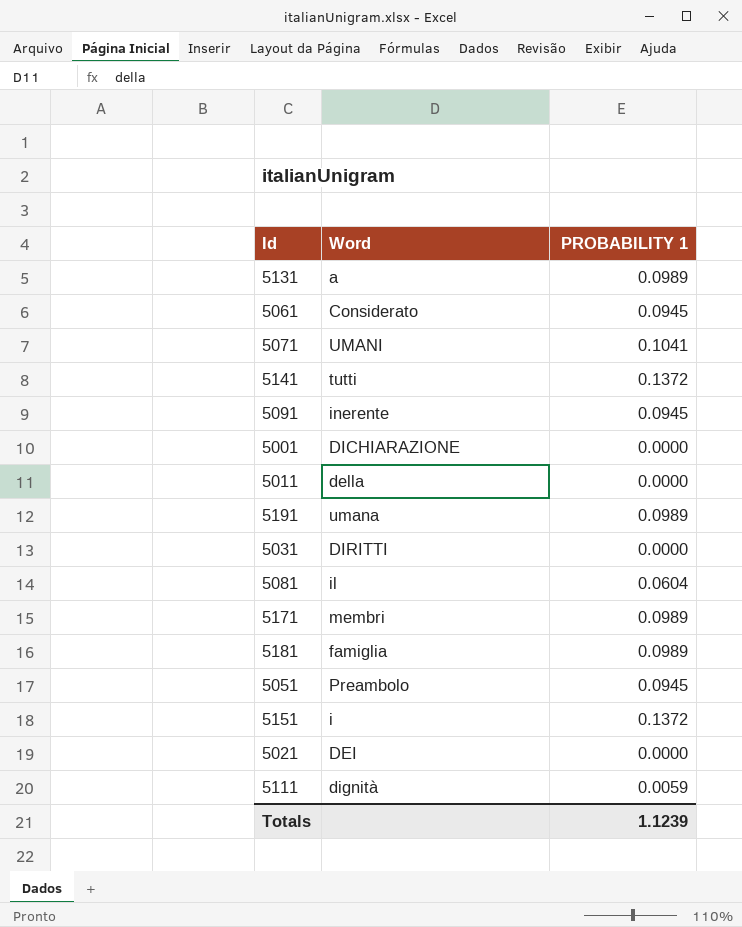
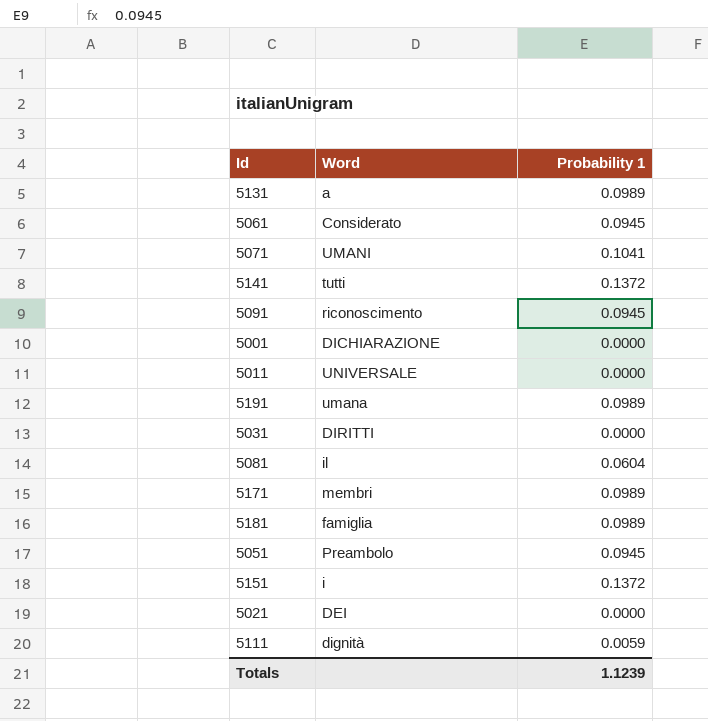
column name: PROBABILITY 1 -> Probability 1
5091 | Word: inerente -> riconoscimento
5011 | Word: della -> UNIVERSALE

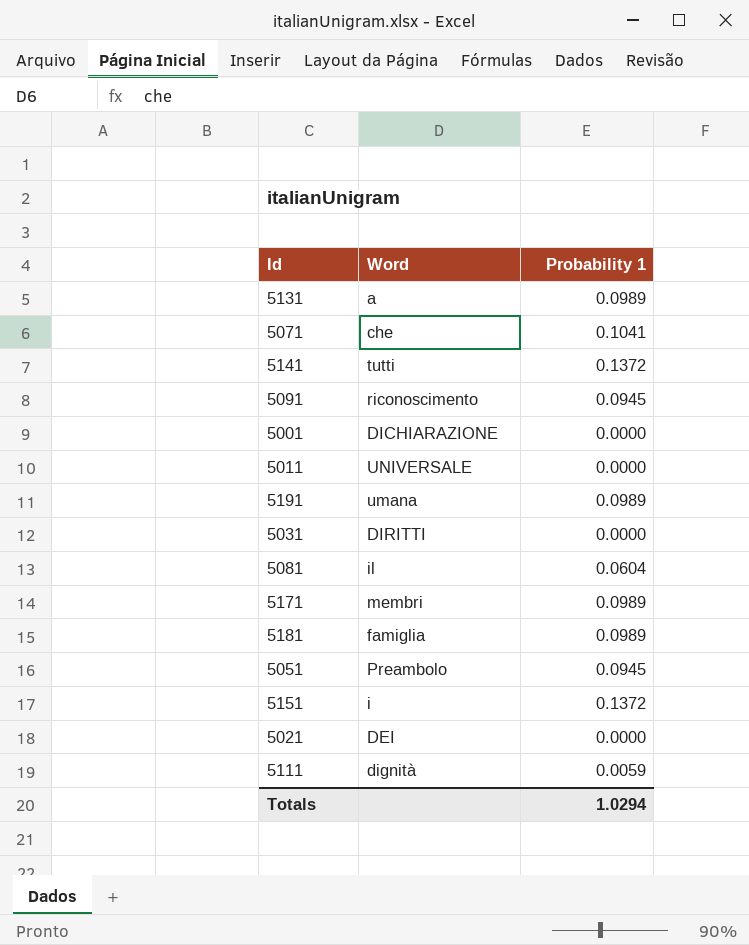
row 5061: Considerato | 0.0945 -> none
5071 | Word: UMANI -> che
Totals | Probability 1: 1.1239 -> 1.0294

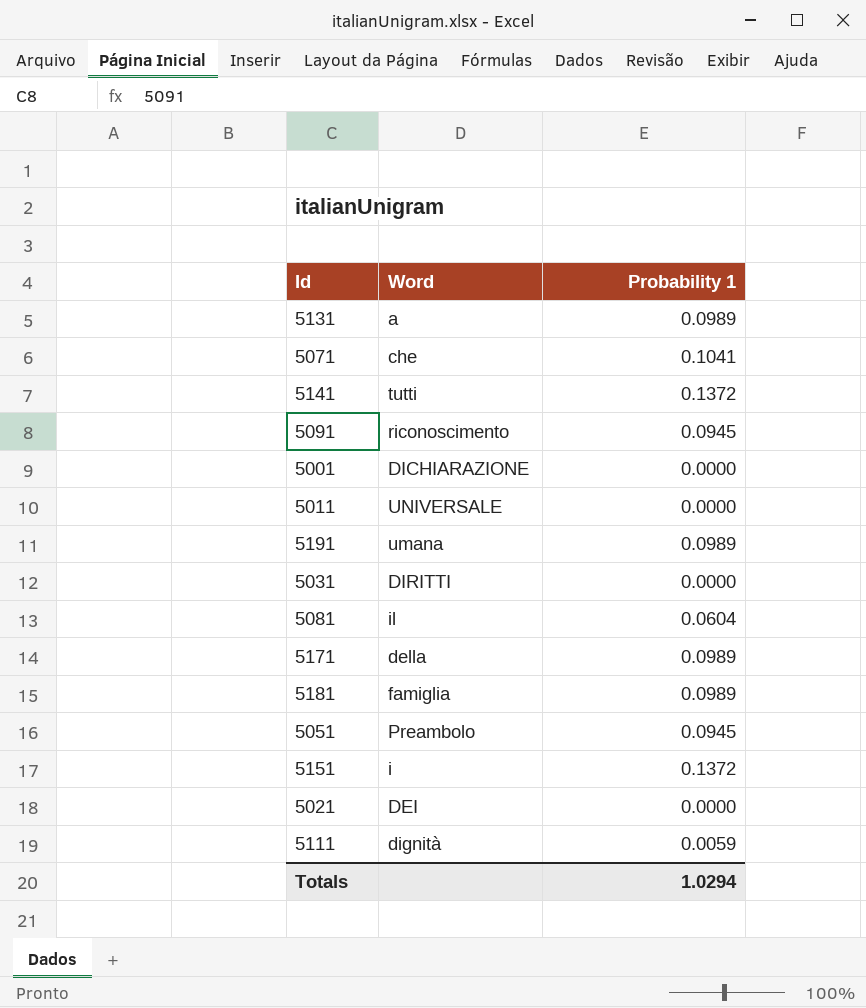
5171 | Word: membri -> della

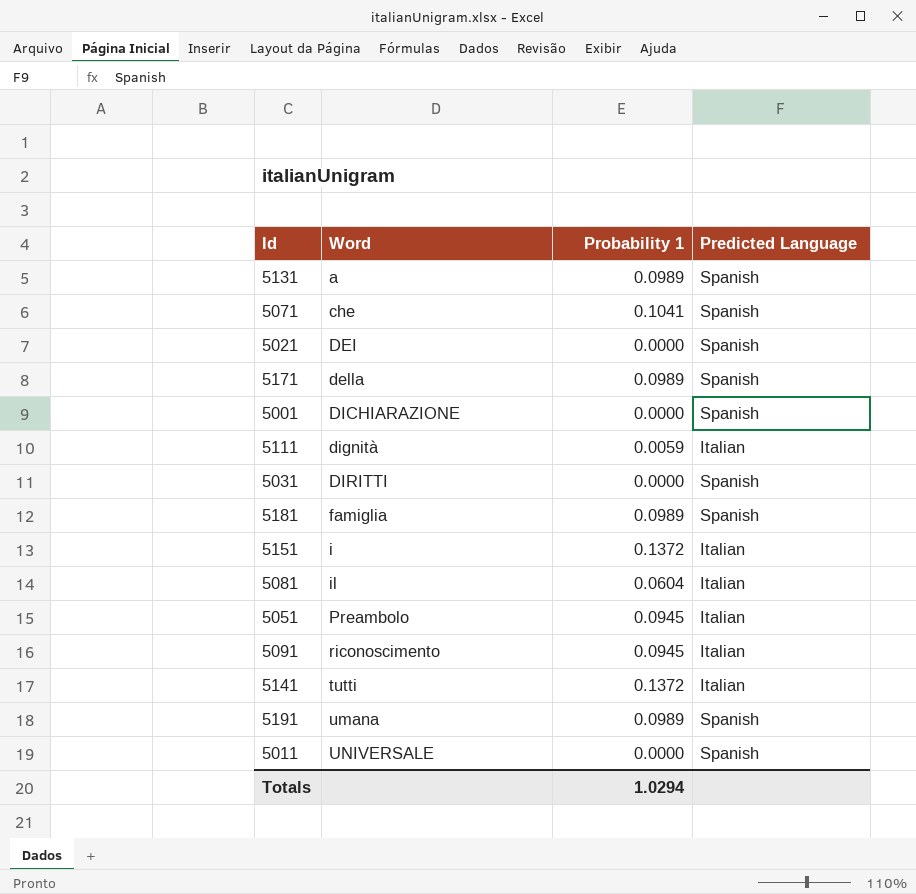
row order: none -> Word ascending
column Predicted Language | position: none -> 4

